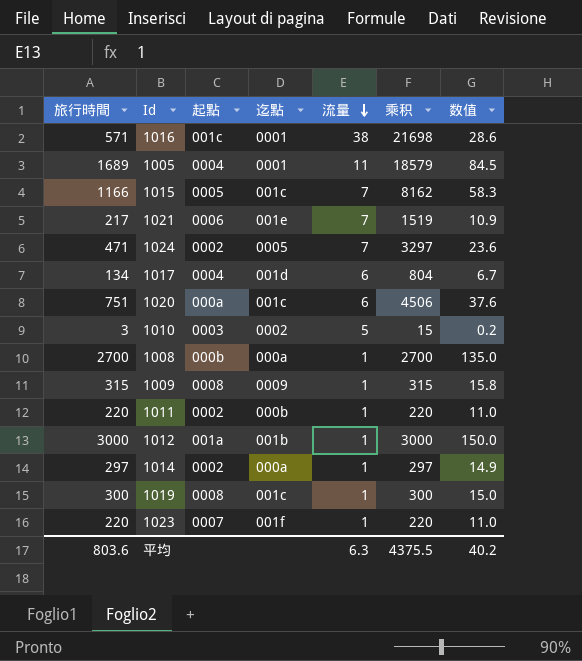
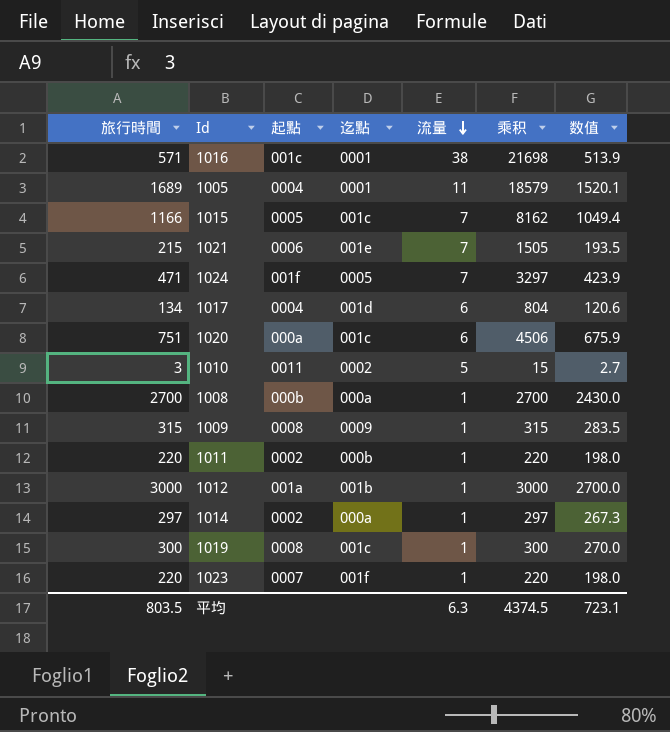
column 数值 | formula: [旅行時間] * 0.05 -> [旅行時間] * 0.9
1021 | 旅行時間: 217 -> 215
1021 | 乘积: 1519 -> 1505
1024 | 起點: 0002 -> 001f
1010 | 起點: 0003 -> 0011
平均 | 旅行時間: 803.6 -> 803.5
平均 | 乘积: 4375.5 -> 4374.5
平均 | 数值: 40.2 -> 723.1

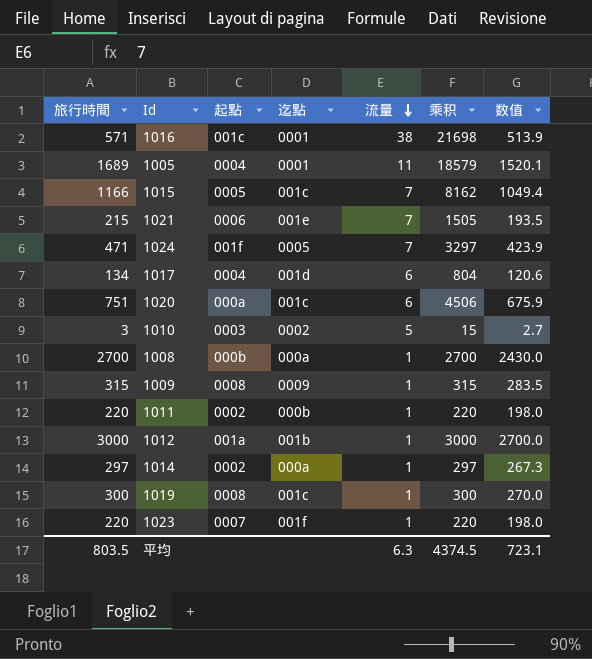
1010 | 起點: 0011 -> 0003

